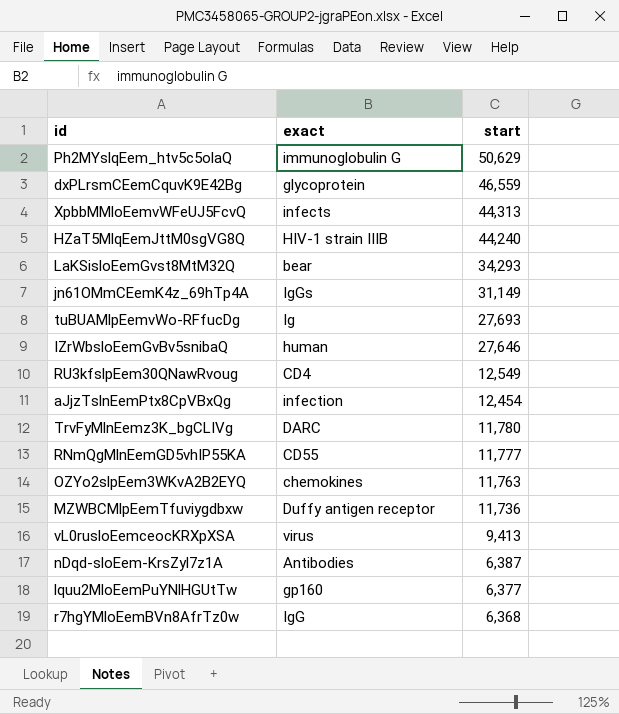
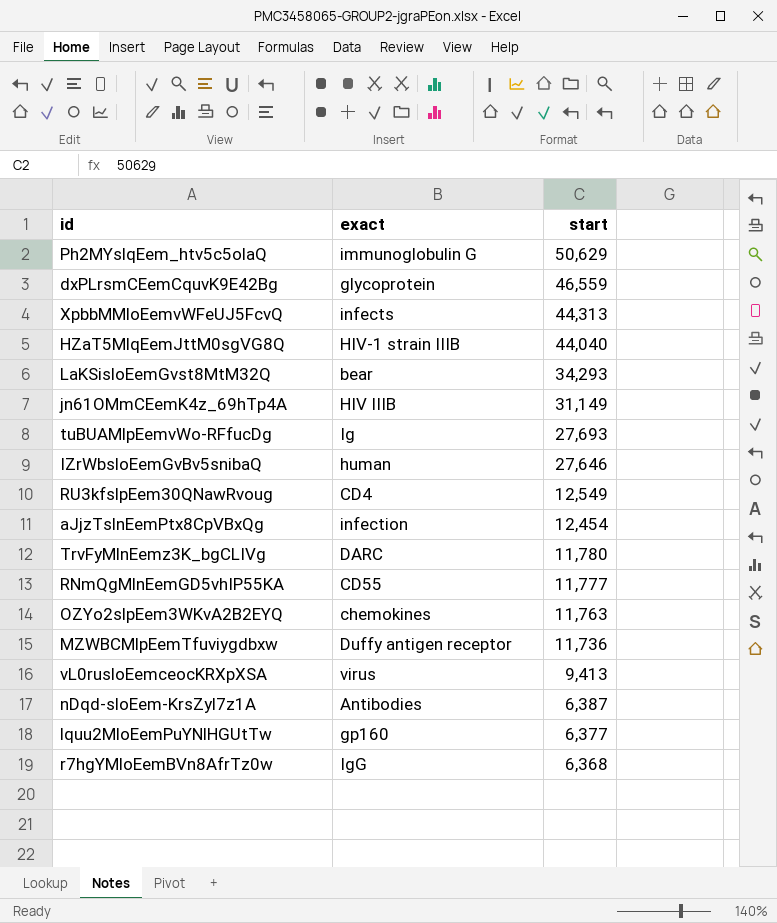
HZaT5MlqEemJttM0sgVG8Q | start: 44,240 -> 44,040
jn61OMmCEemK4z_69hTp4A | exact: IgGs -> HIV IIIB

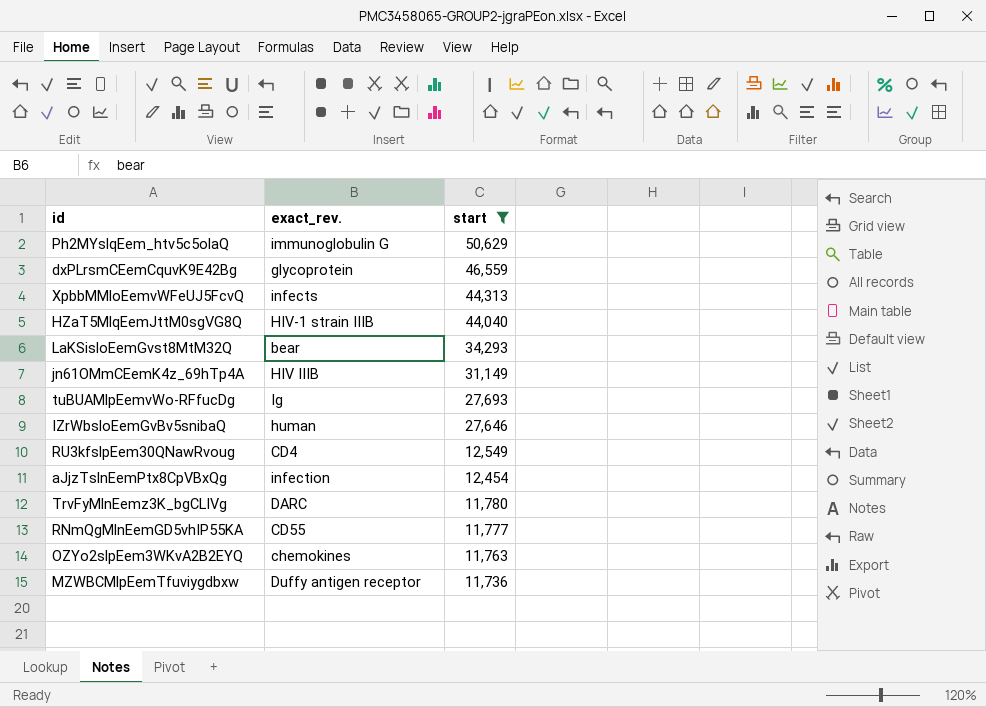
filter: none -> start >= 11,736
column name: exact -> exact_rev.

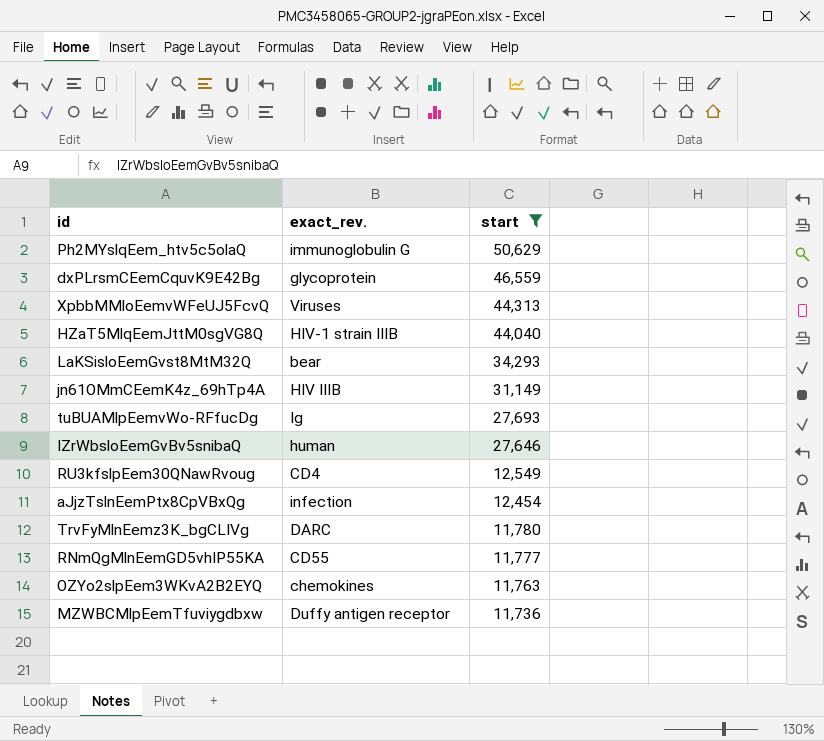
XpbbMMloEemvWFeUJ5FcvQ | exact_rev.: infects -> Viruses

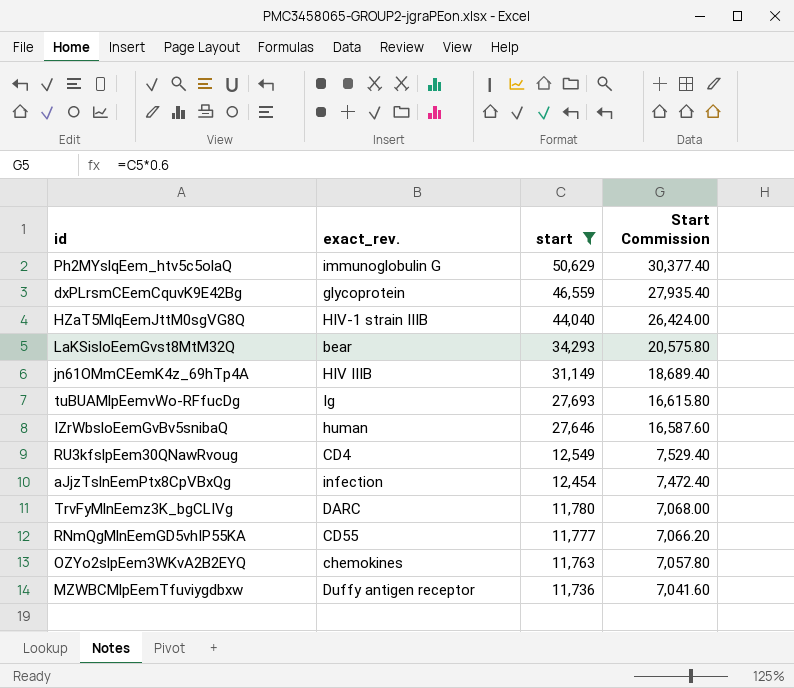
column Start Commission | formula: none -> [start] * 0.6
row XpbbMMloEemvWFeUJ5FcvQ: Viruses | 44,313 -> none

